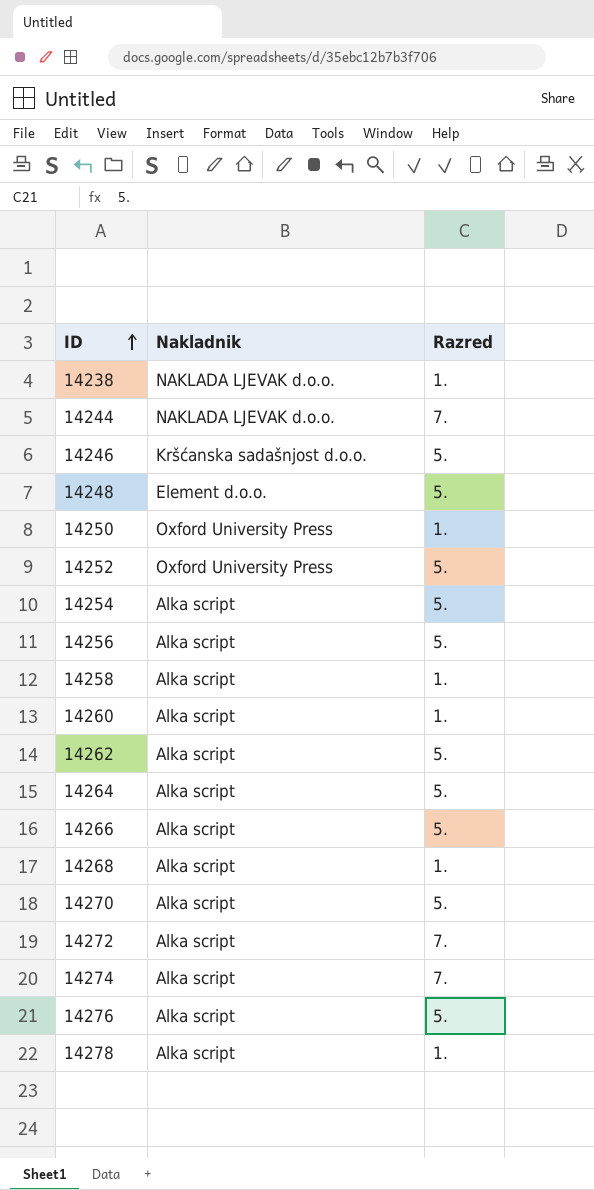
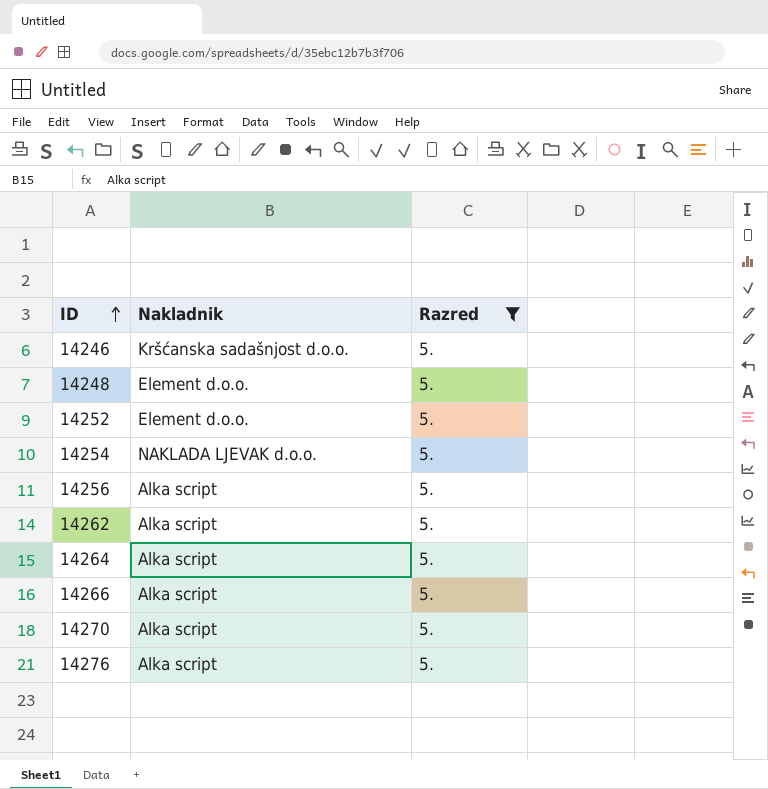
filter: none -> Razred = 5.
14252 | Nakladnik: Oxford University Press -> Element d.o.o.
14254 | Nakladnik: Alka script -> NAKLADA LJEVAK d.o.o.

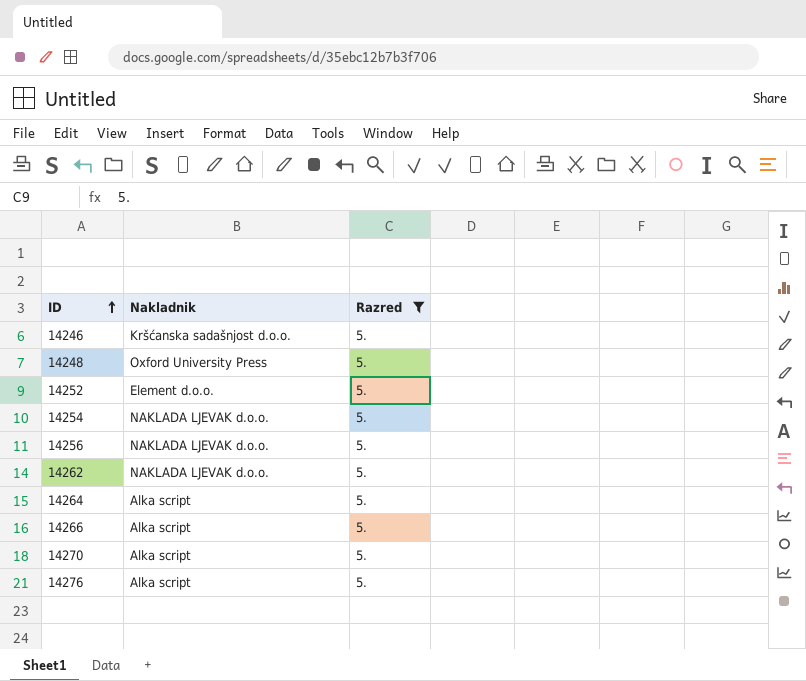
14248 | Nakladnik: Element d.o.o. -> Oxford University Press
14256 | Nakladnik: Alka script -> NAKLADA LJEVAK d.o.o.
14262 | Nakladnik: Alka script -> NAKLADA LJEVAK d.o.o.

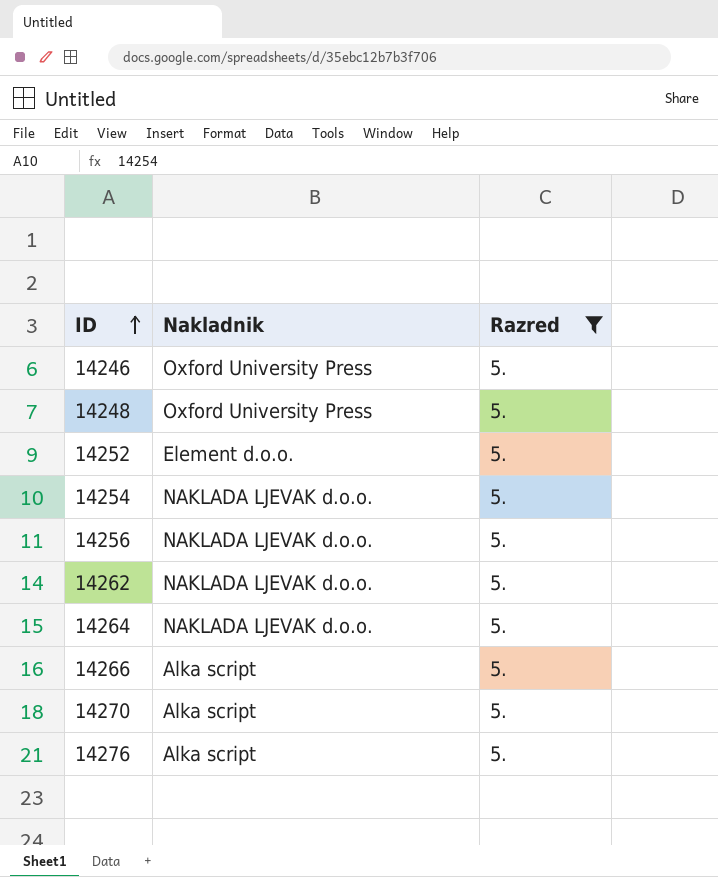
14246 | Nakladnik: Kršćanska sadašnjost d.o.o. -> Oxford University Press
14264 | Nakladnik: Alka script -> NAKLADA LJEVAK d.o.o.

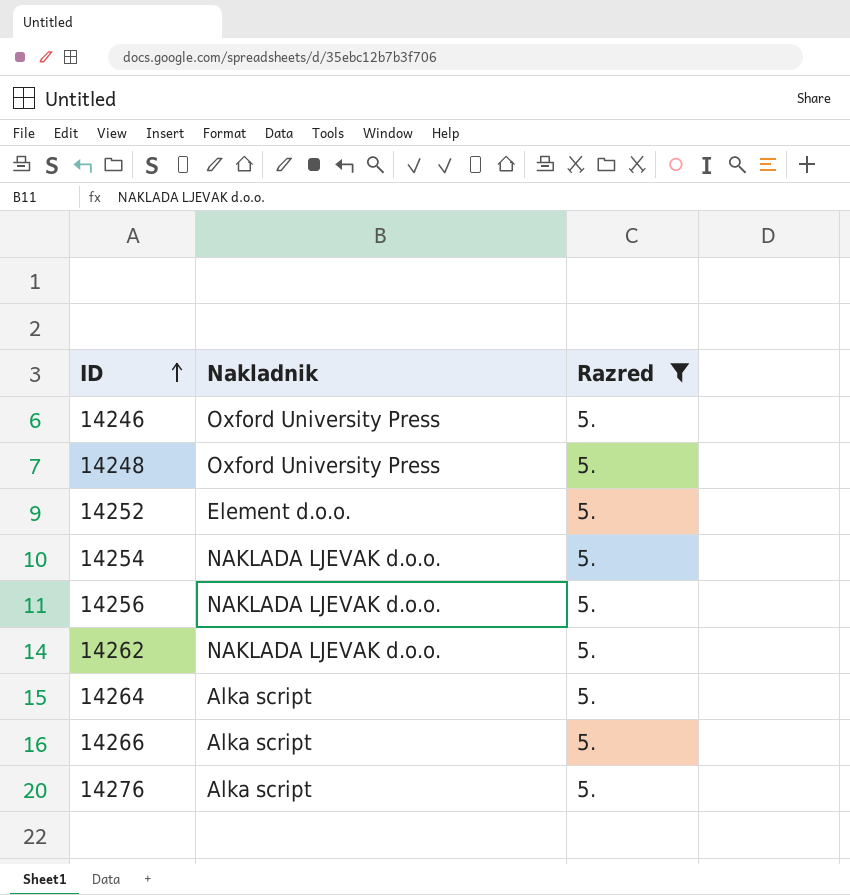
row 14270: Alka script | 5. -> none
14264 | Nakladnik: NAKLADA LJEVAK d.o.o. -> Alka script

